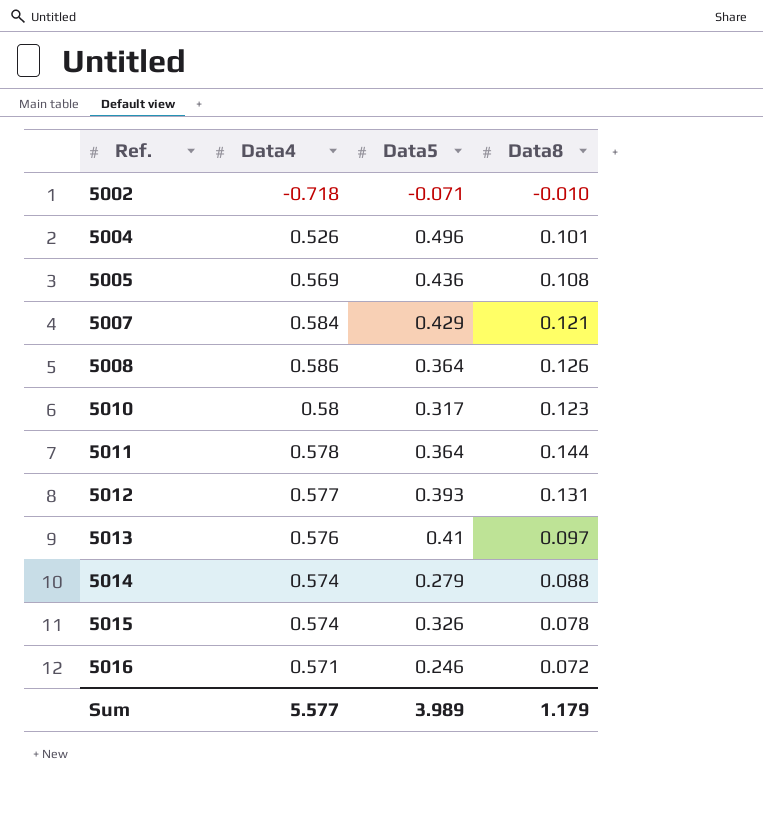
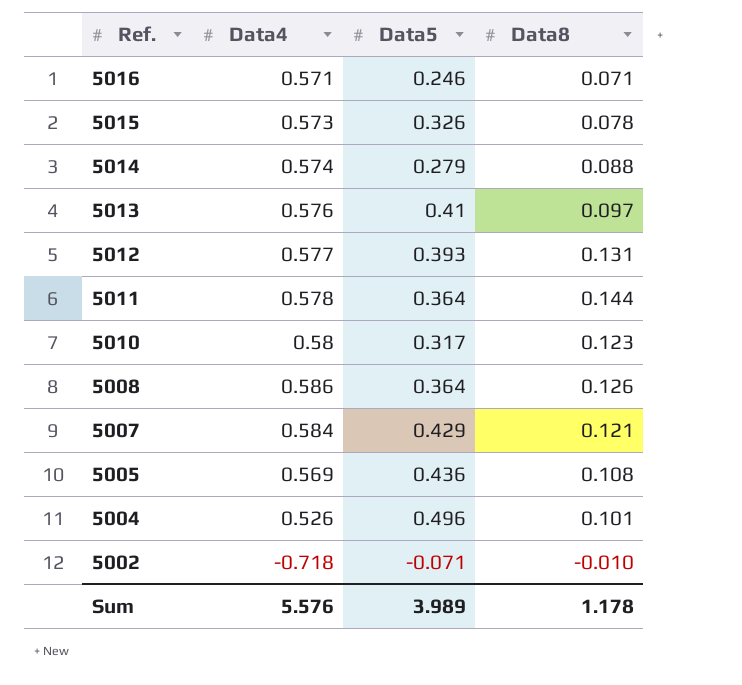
row order: Ref. ascending -> Ref. descending
5016 | Data8: 0.072 -> 0.071
5015 | Data4: 0.574 -> 0.573
Sum | Data4: 5.577 -> 5.576
Sum | Data8: 1.179 -> 1.178

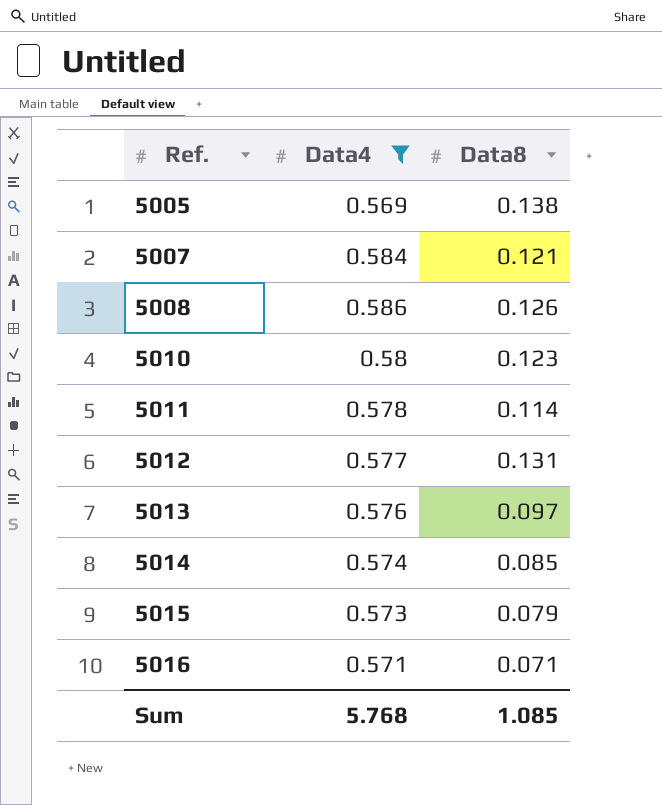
filter: none -> Data4 >= 0.569
row order: Ref. descending -> Ref. ascending
column Data5 | position: 3 -> none
5005 | Data8: 0.108 -> 0.138
5011 | Data8: 0.144 -> 0.114
5014 | Data8: 0.088 -> 0.085
5015 | Data8: 0.078 -> 0.079
Sum | Data4: 5.576 -> 5.768
Sum | Data8: 1.178 -> 1.085

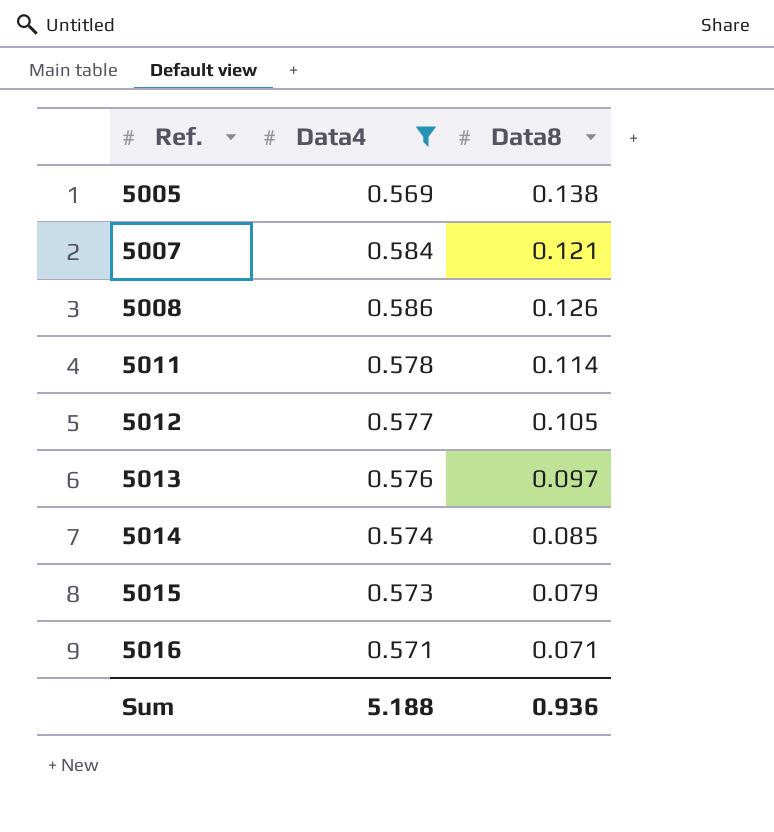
row 5010: 0.58 | 0.123 -> none
5012 | Data8: 0.131 -> 0.105
Sum | Data4: 5.768 -> 5.188
Sum | Data8: 1.085 -> 0.936

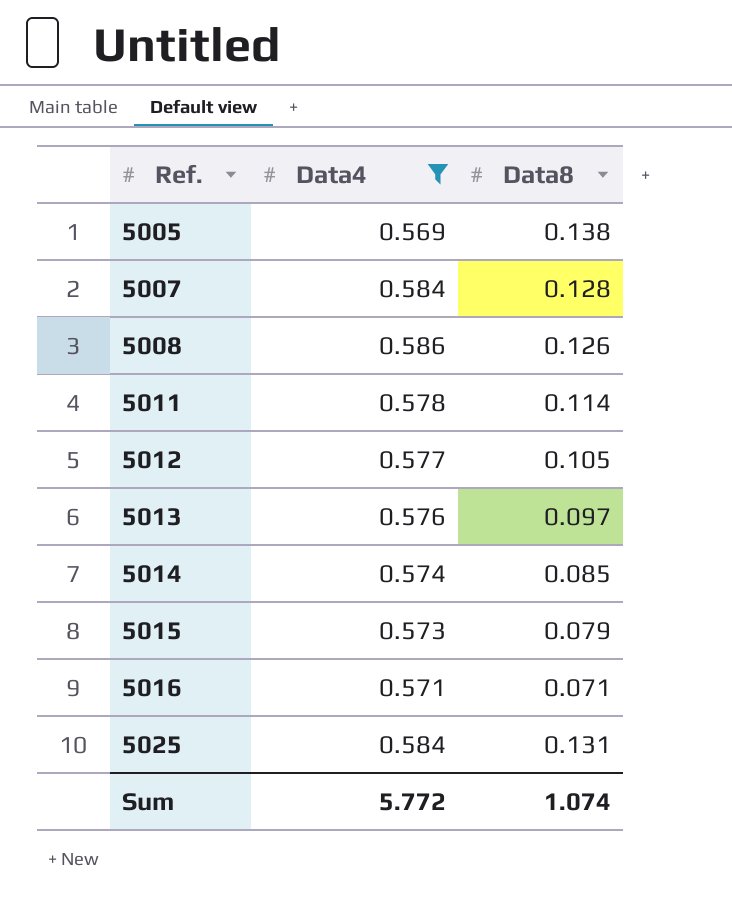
5007 | Data8: 0.121 -> 0.128
row 5025: none -> 0.584 | 0.131
Sum | Data4: 5.188 -> 5.772
Sum | Data8: 0.936 -> 1.074

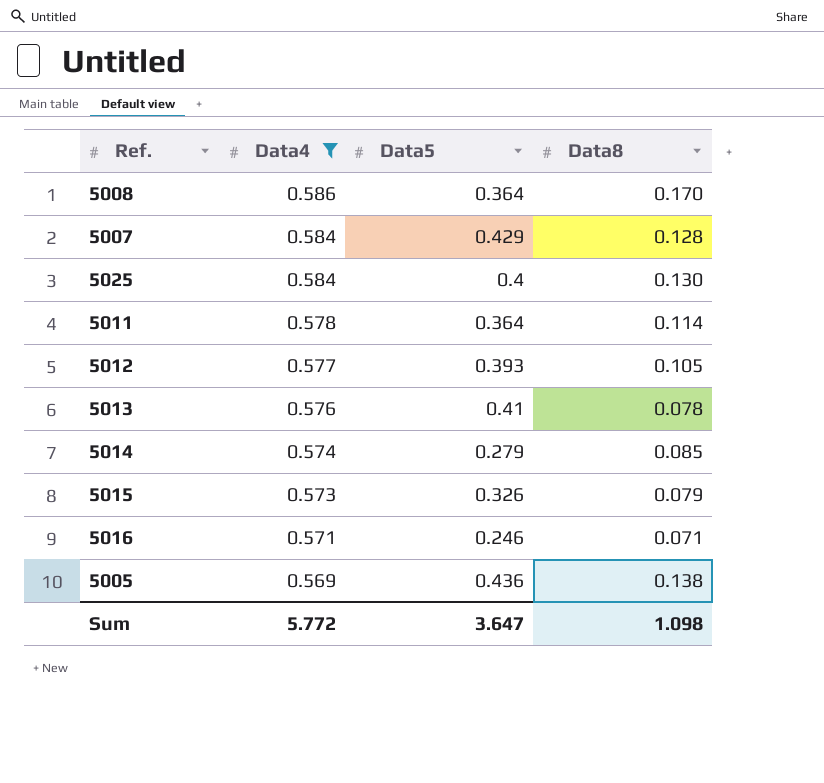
row order: Ref. ascending -> Data4 descending
column Data5 | position: none -> 3
5008 | Data8: 0.126 -> 0.170
5025 | Data8: 0.131 -> 0.130
5013 | Data8: 0.097 -> 0.078
Sum | Data8: 1.074 -> 1.098

